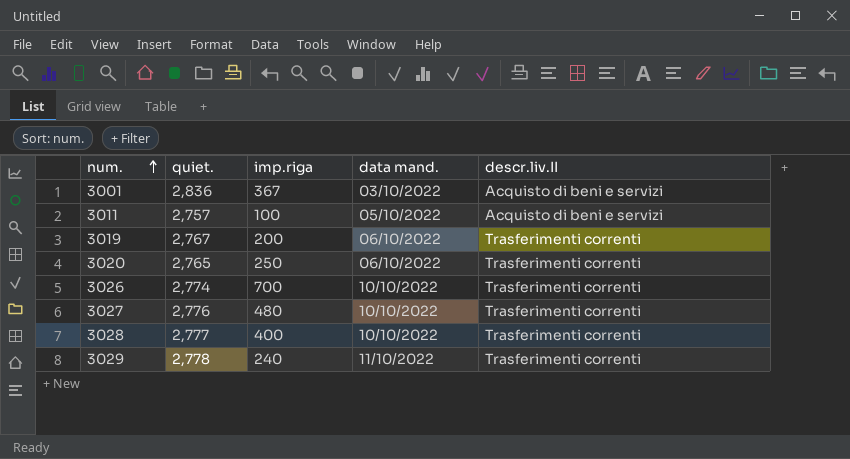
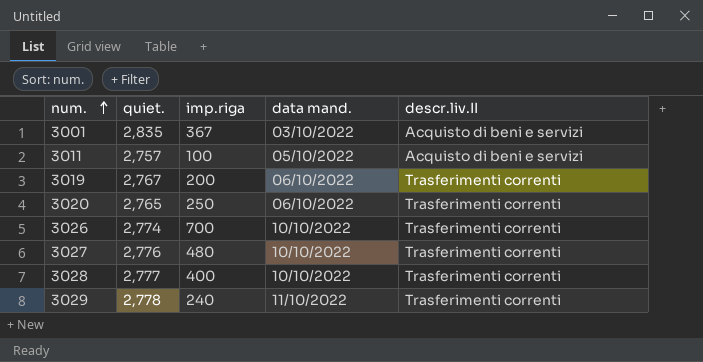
3001 | quiet.: 2,836 -> 2,835

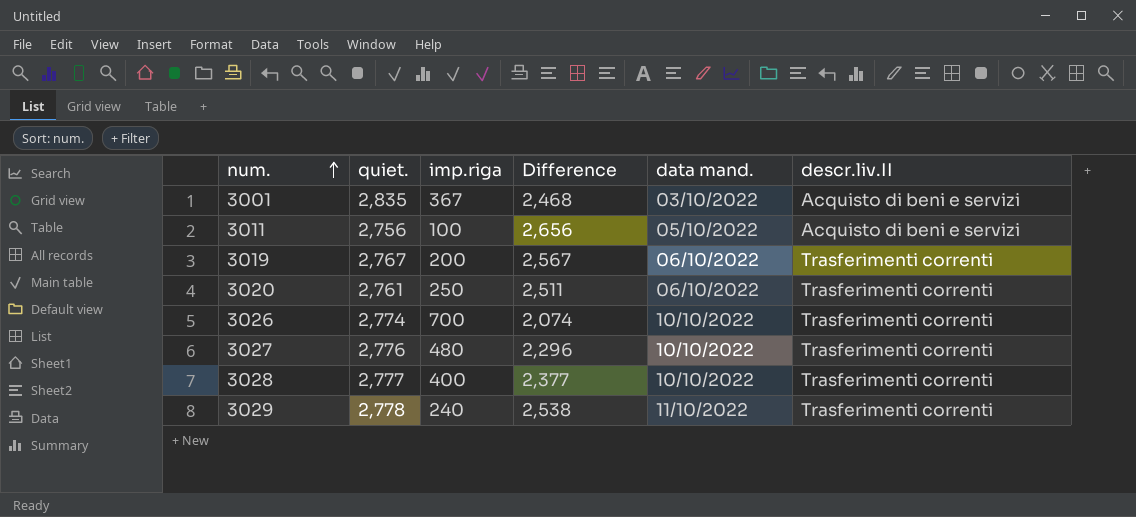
column Difference | formula: none -> [quiet.] - [imp.riga]
3011 | quiet.: 2,757 -> 2,756
3020 | quiet.: 2,765 -> 2,761

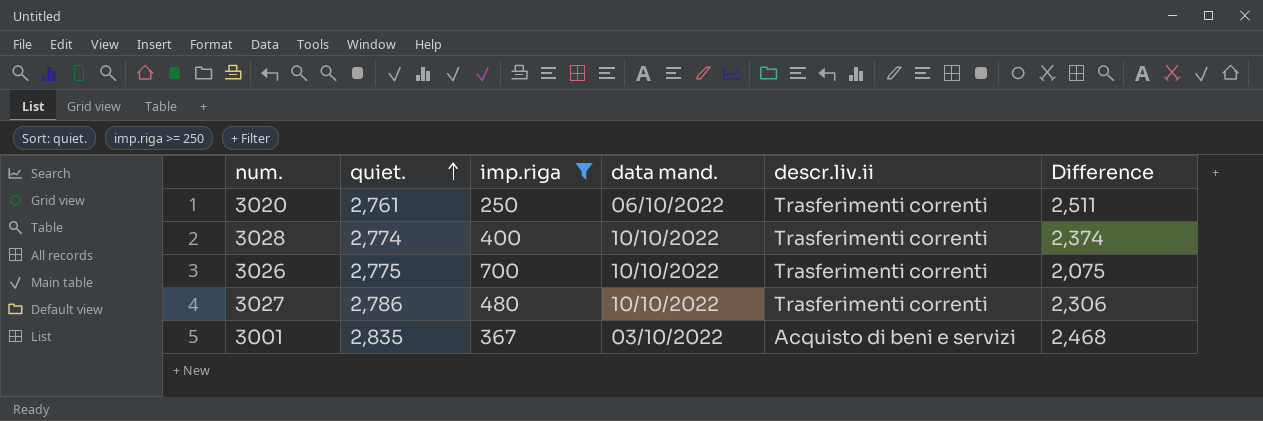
filter: none -> imp.riga >= 250
row order: num. ascending -> quiet. ascending
column name: descr.liv.II -> descr.liv.ii
column Difference | position: 4 -> 6
3028 | quiet.: 2,777 -> 2,774
3028 | Difference: 2,377 -> 2,374
3026 | quiet.: 2,774 -> 2,775
3026 | Difference: 2,074 -> 2,075
3027 | quiet.: 2,776 -> 2,786
3027 | Difference: 2,296 -> 2,306

